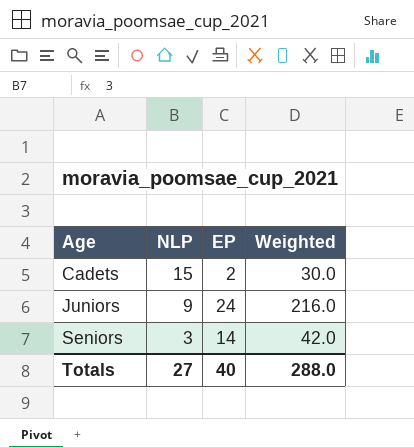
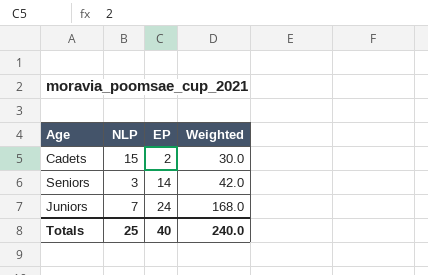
row order: Age ascending -> EP ascending
Juniors | NLP: 9 -> 7
Juniors | Weighted: 216.0 -> 168.0
Totals | NLP: 27 -> 25
Totals | Weighted: 288.0 -> 240.0

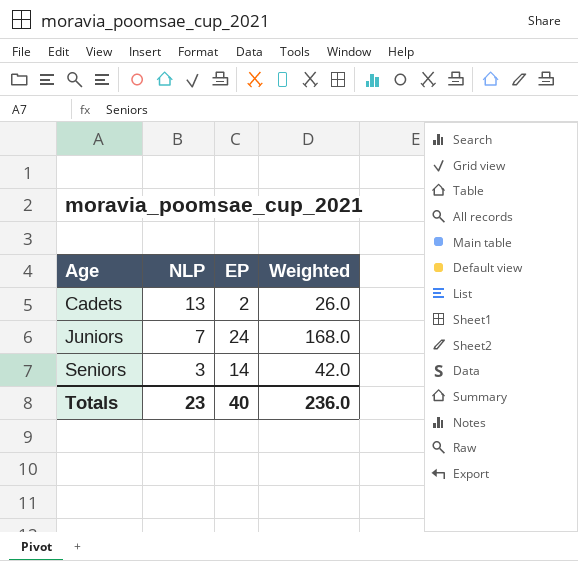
row order: EP ascending -> Age ascending
Cadets | NLP: 15 -> 13
Cadets | Weighted: 30.0 -> 26.0
Totals | NLP: 25 -> 23
Totals | Weighted: 240.0 -> 236.0

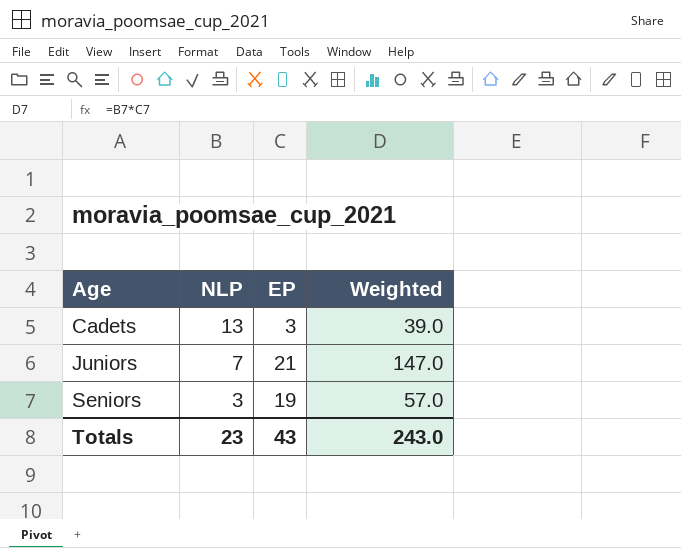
Cadets | EP: 2 -> 3
Cadets | Weighted: 26.0 -> 39.0
Juniors | EP: 24 -> 21
Juniors | Weighted: 168.0 -> 147.0
Seniors | EP: 14 -> 19
Seniors | Weighted: 42.0 -> 57.0
Totals | EP: 40 -> 43
Totals | Weighted: 236.0 -> 243.0

